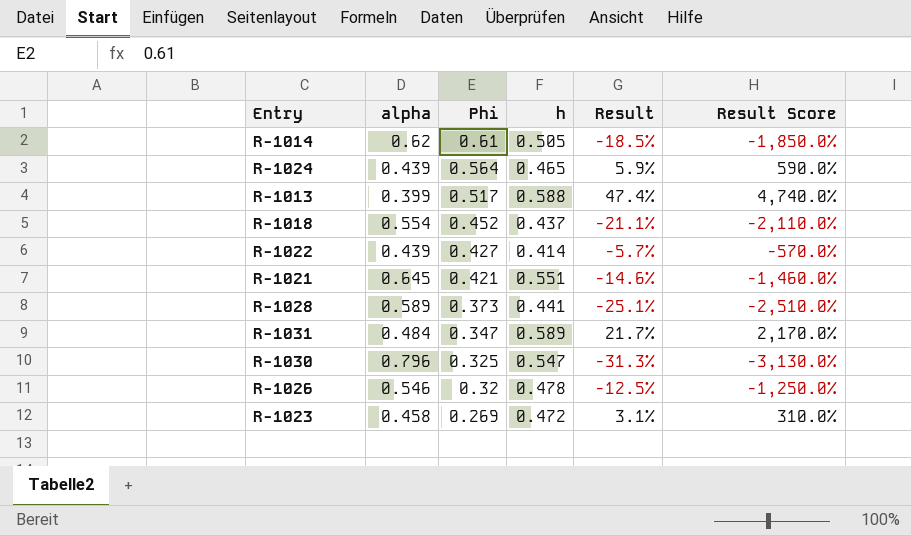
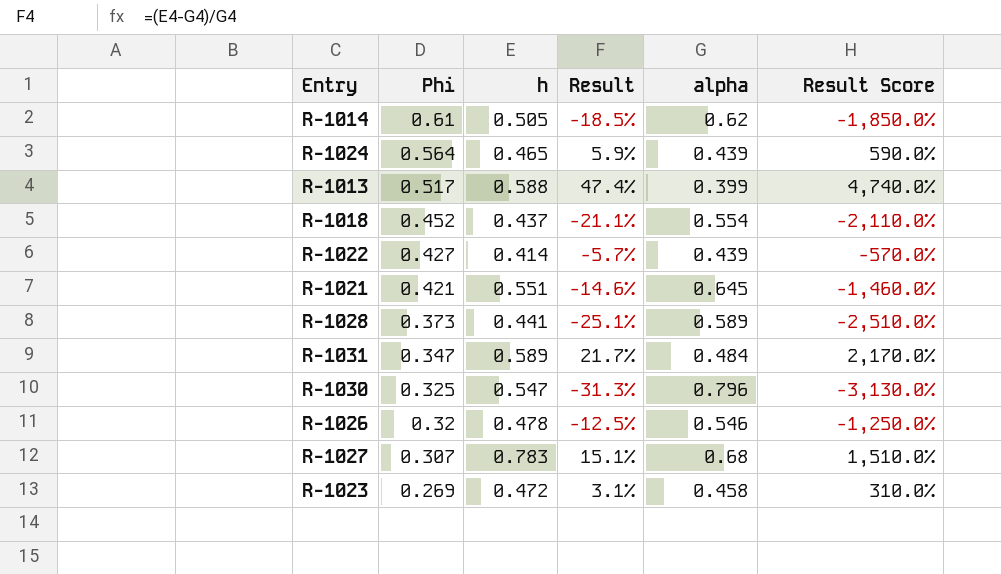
column alpha | position: 2 -> 5
row R-1027: none -> 0.307 | 0.783 | 15.1% | 0.68 | 1,510.0%

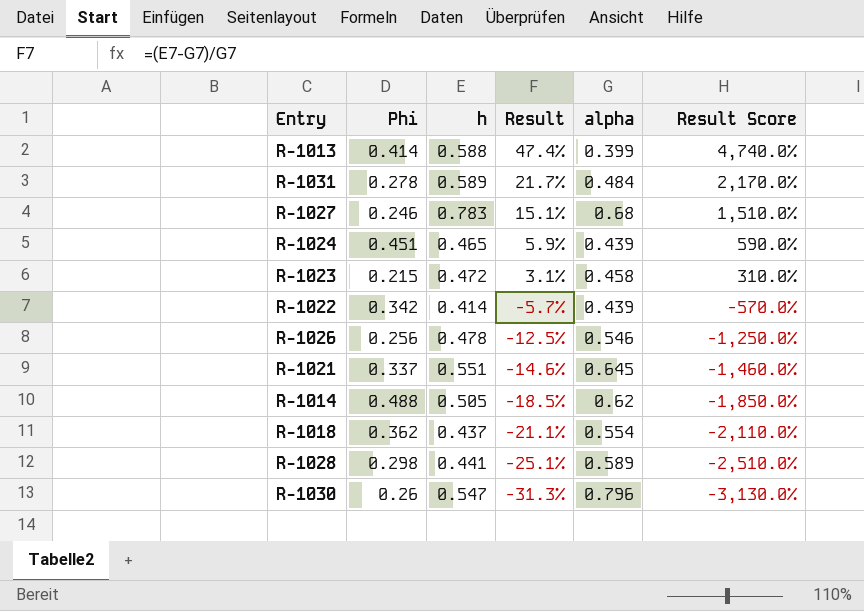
row order: Phi descending -> Result descending
R-1013 | Phi: 0.517 -> 0.414
R-1031 | Phi: 0.347 -> 0.278
R-1027 | Phi: 0.307 -> 0.246
R-1024 | Phi: 0.564 -> 0.451
R-1023 | Phi: 0.269 -> 0.215
R-1022 | Phi: 0.427 -> 0.342
R-1026 | Phi: 0.32 -> 0.256
R-1021 | Phi: 0.421 -> 0.337
R-1014 | Phi: 0.61 -> 0.488
R-1018 | Phi: 0.452 -> 0.362
R-1028 | Phi: 0.373 -> 0.298
R-1030 | Phi: 0.325 -> 0.26

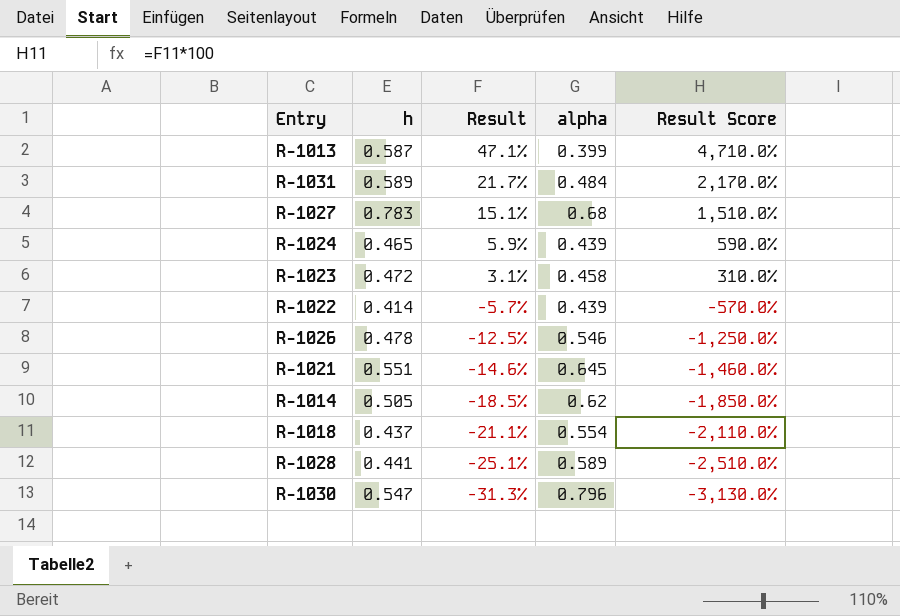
column Phi | position: 2 -> none
R-1013 | h: 0.588 -> 0.587
R-1013 | Result: 47.4% -> 47.1%
R-1013 | Result Score: 4,740.0% -> 4,710.0%

